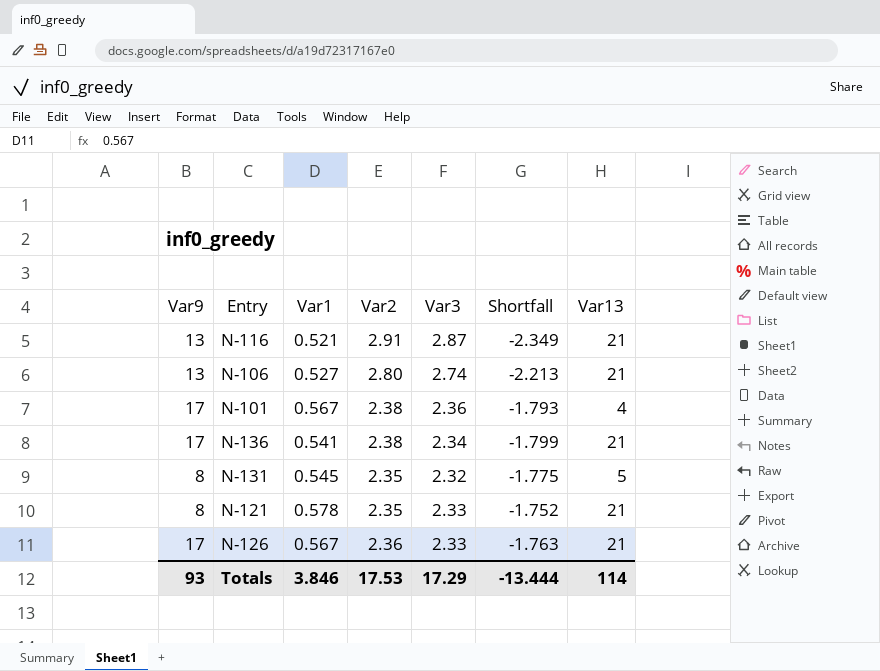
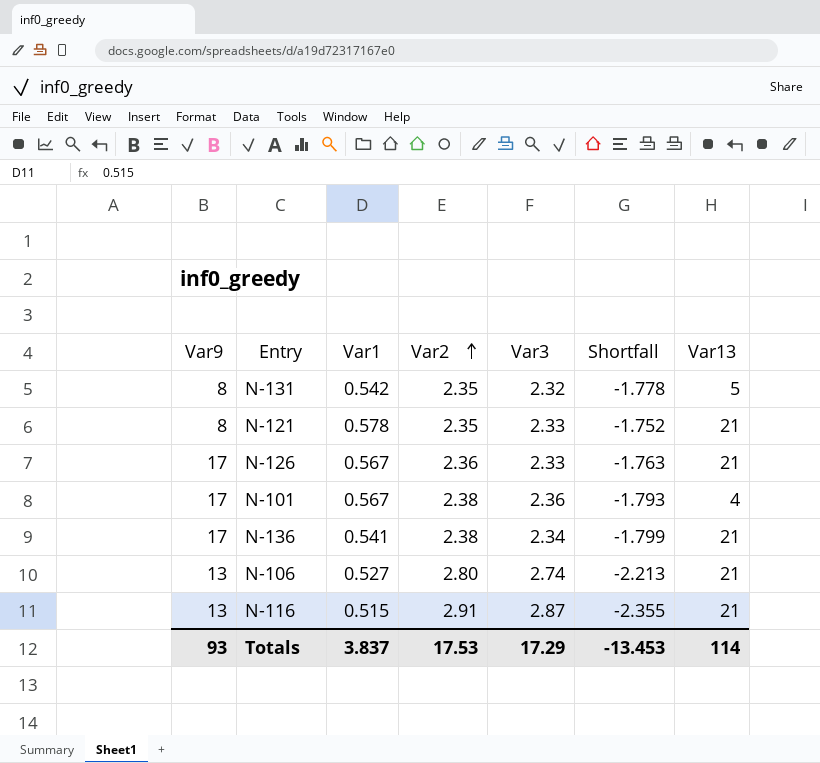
row order: none -> Var2 ascending
N-131 | Var1: 0.545 -> 0.542
N-131 | Shortfall: -1.775 -> -1.778
N-116 | Var1: 0.521 -> 0.515
N-116 | Shortfall: -2.349 -> -2.355
Totals | Var1: 3.846 -> 3.837
Totals | Shortfall: -13.444 -> -13.453

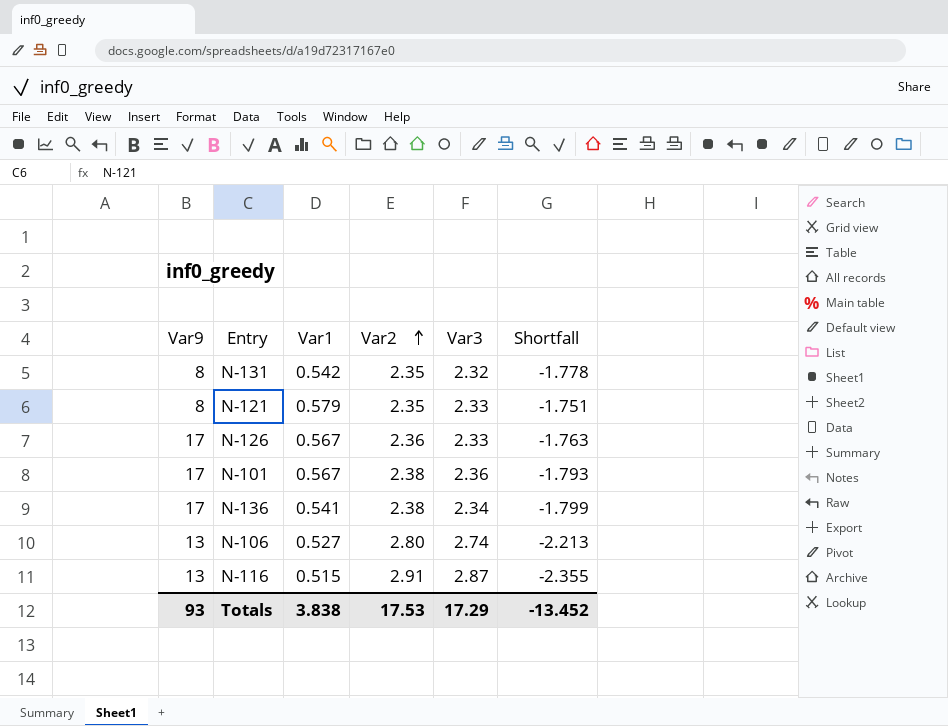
column Var13 | position: 7 -> none
N-121 | Var1: 0.578 -> 0.579
N-121 | Shortfall: -1.752 -> -1.751
Totals | Var1: 3.837 -> 3.838
Totals | Shortfall: -13.453 -> -13.452

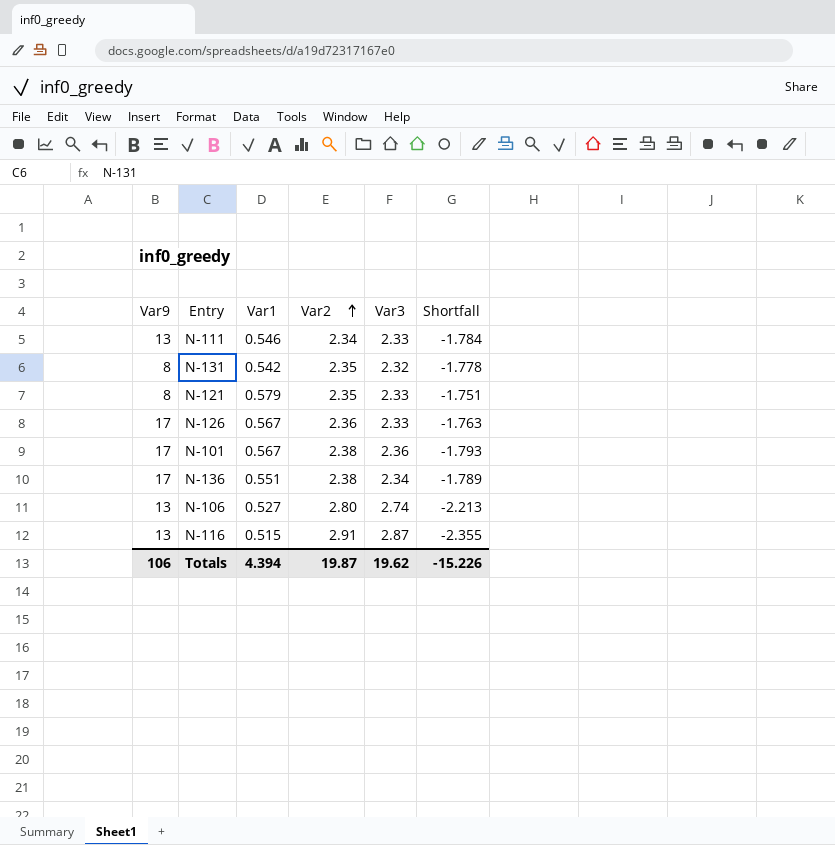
row N-111: none -> 13 | 0.546 | 2.34 | 2.33 | -1.784
N-136 | Var1: 0.541 -> 0.551
N-136 | Shortfall: -1.799 -> -1.789
Totals | Var9: 93 -> 106
Totals | Var1: 3.838 -> 4.394
Totals | Var2: 17.53 -> 19.87
Totals | Var3: 17.29 -> 19.62
Totals | Shortfall: -13.452 -> -15.226

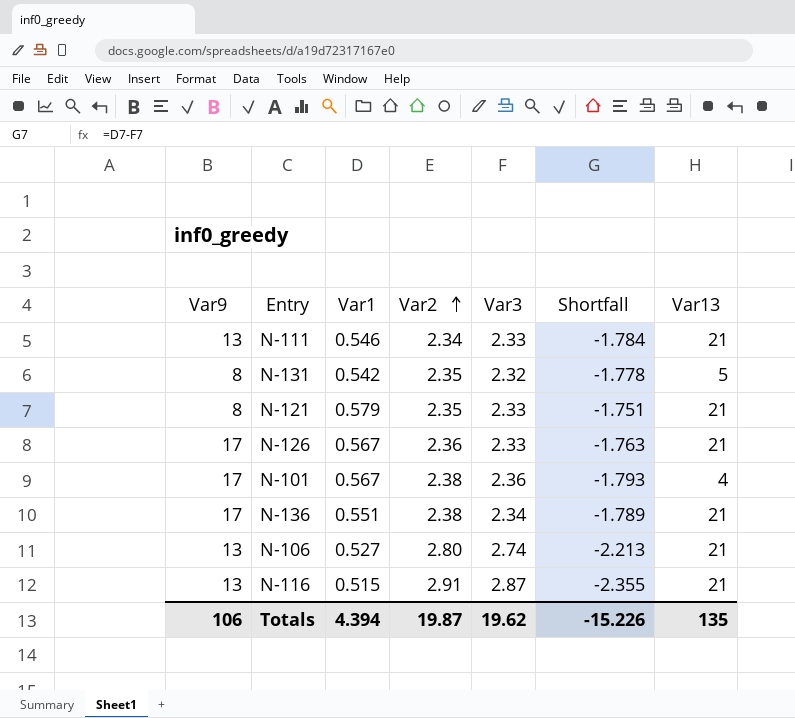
column Var13 | position: none -> 7

